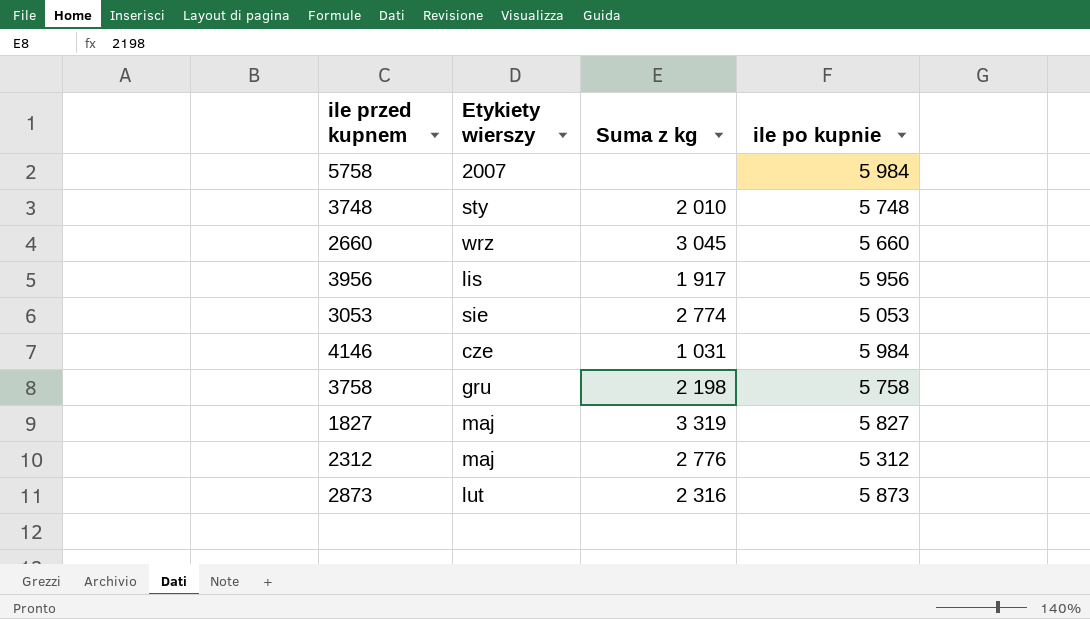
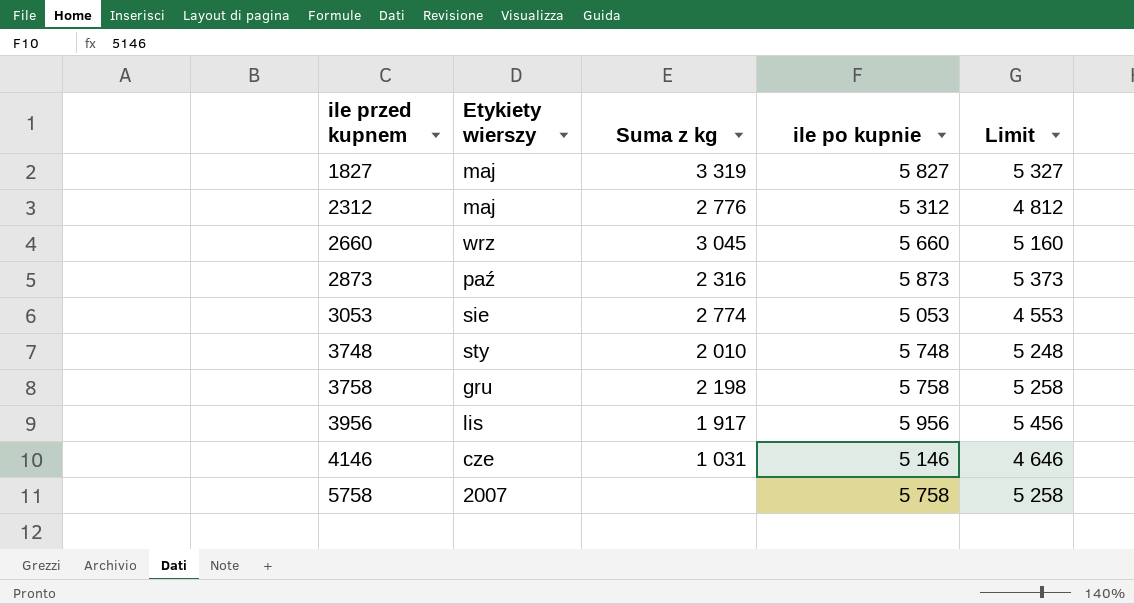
row order: none -> ile przed kupnem ascending
column Limit | formula: none -> [ile po kupnie] - 500
2873 | Etykiety wierszy: lut -> paź
4146 | ile po kupnie: 5 984 -> 5 146
5758 | ile po kupnie: 5 984 -> 5 758

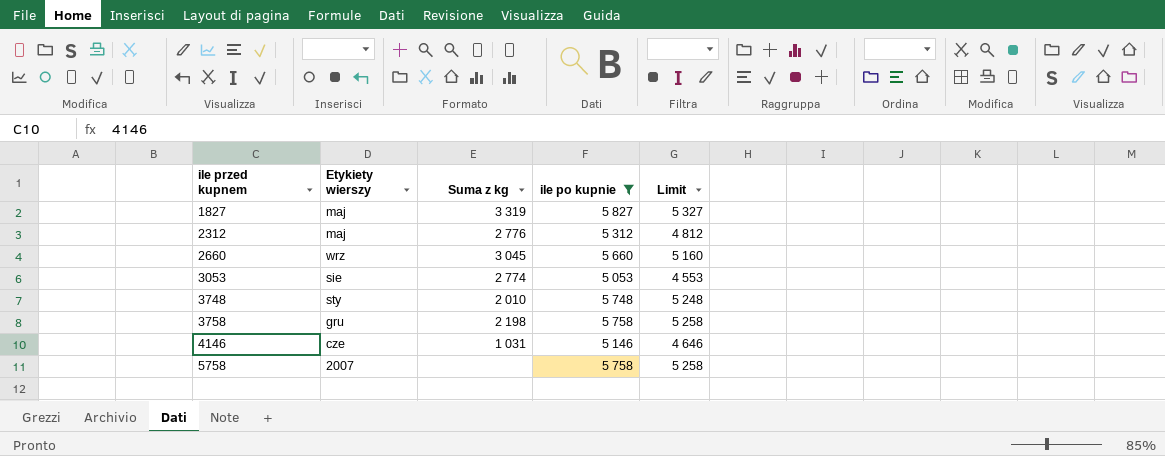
filter: none -> ile po kupnie <= 5 827

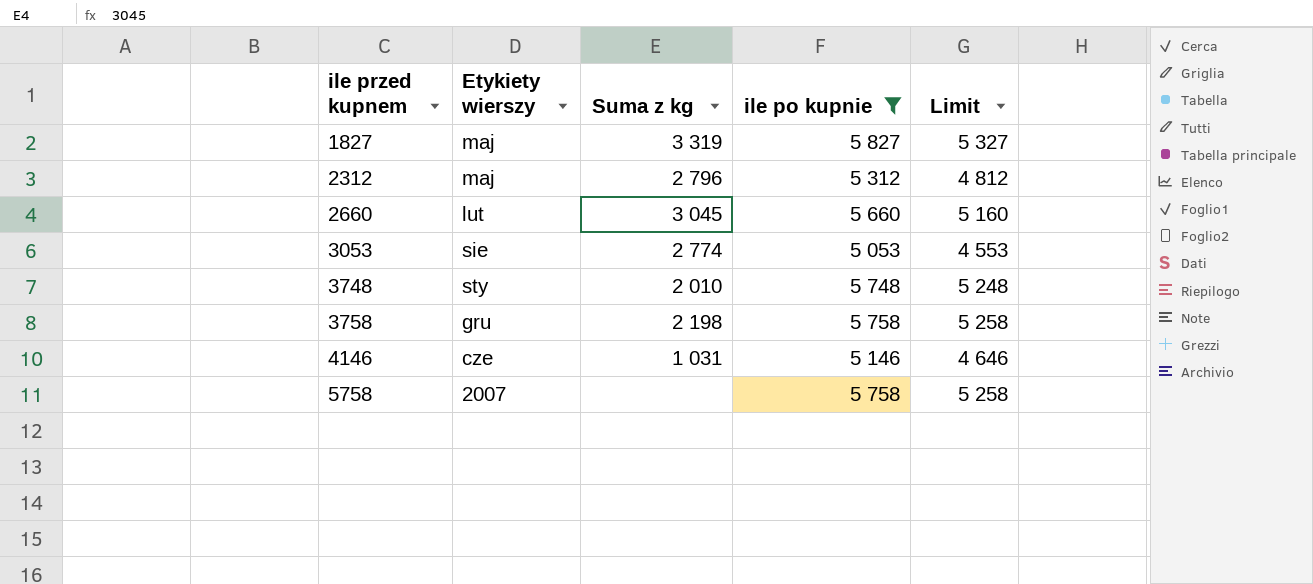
2312 | Suma z kg: 2 776 -> 2 796
2660 | Etykiety wierszy: wrz -> lut

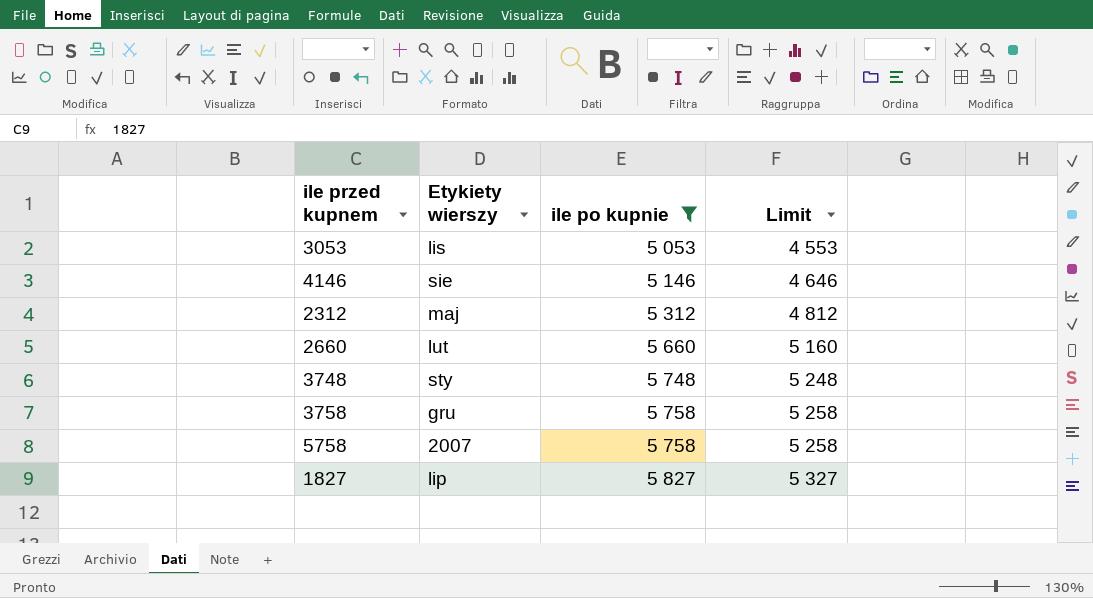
row order: ile przed kupnem ascending -> ile po kupnie ascending
column Suma z kg | position: 3 -> none
3053 | Etykiety wierszy: sie -> lis
4146 | Etykiety wierszy: cze -> sie
1827 | Etykiety wierszy: maj -> lip

